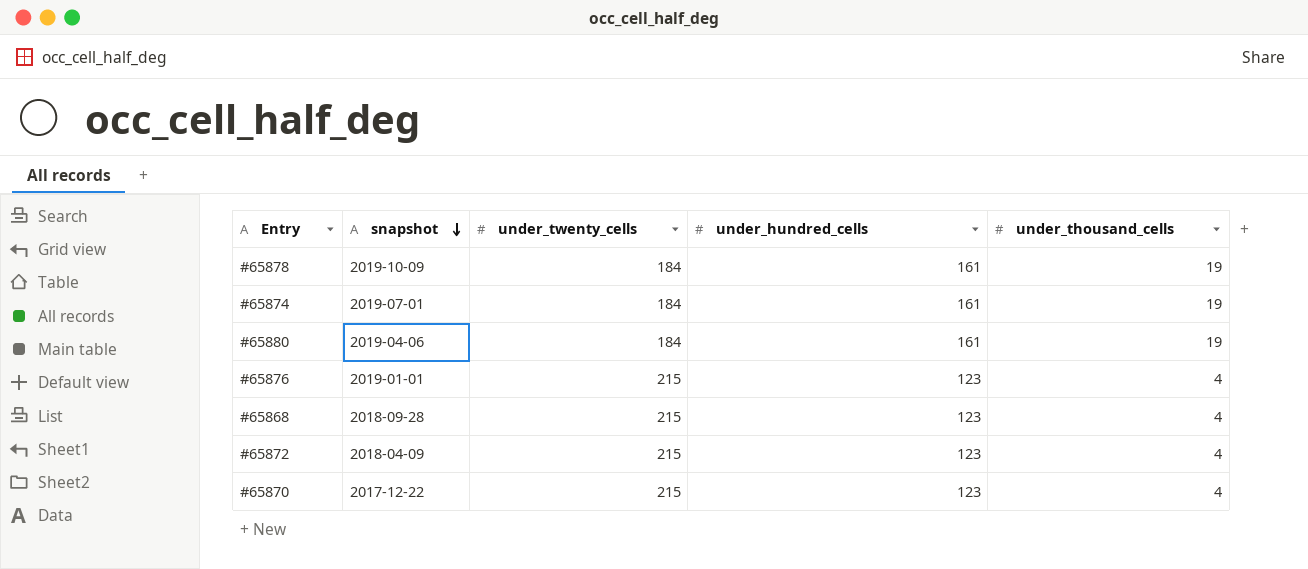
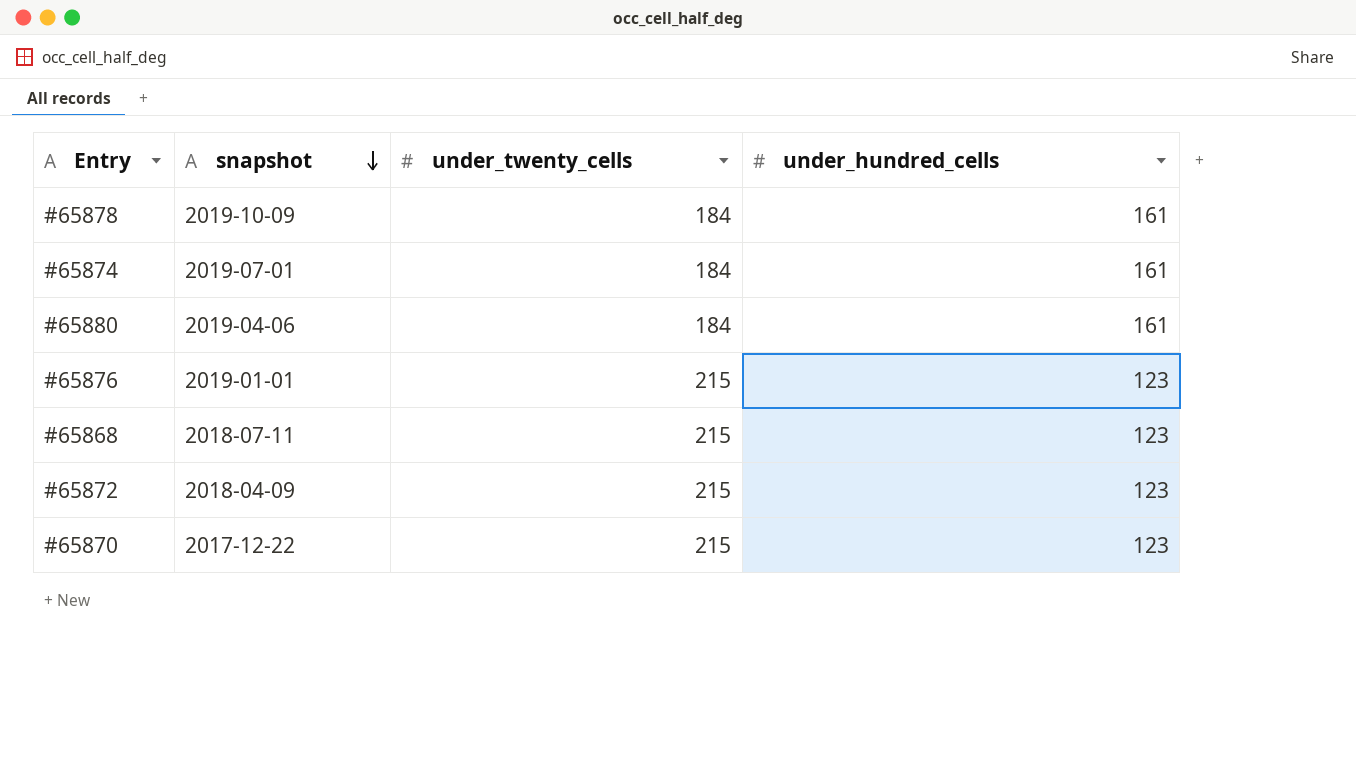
column under_thousand_cells | position: 5 -> none
#65868 | snapshot: 2018-09-28 -> 2018-07-11

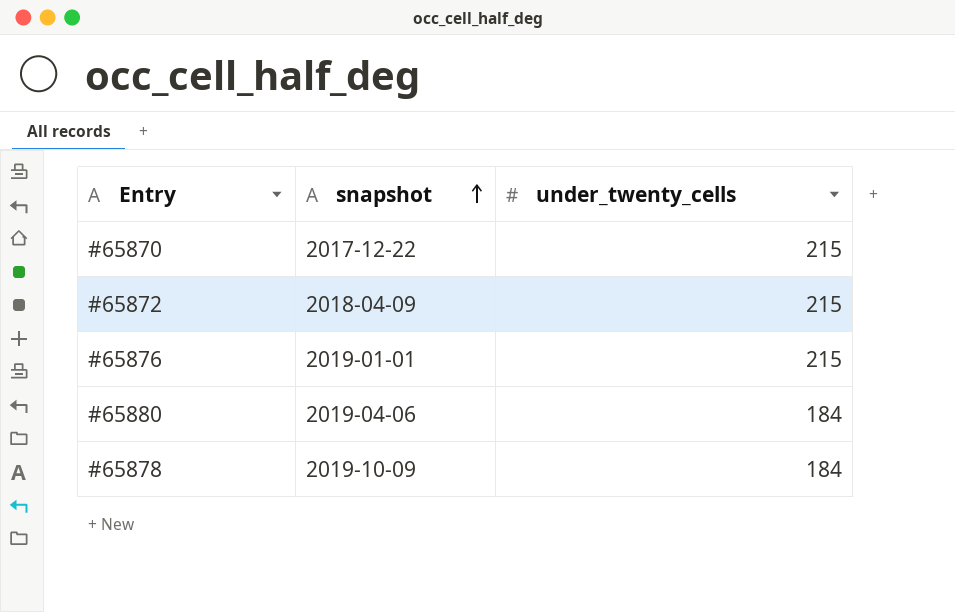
row order: snapshot descending -> snapshot ascending
column under_hundred_cells | position: 4 -> none
row #65874: 2019-07-01 | 184 | 161 -> none
row #65868: 2018-07-11 | 215 | 123 -> none

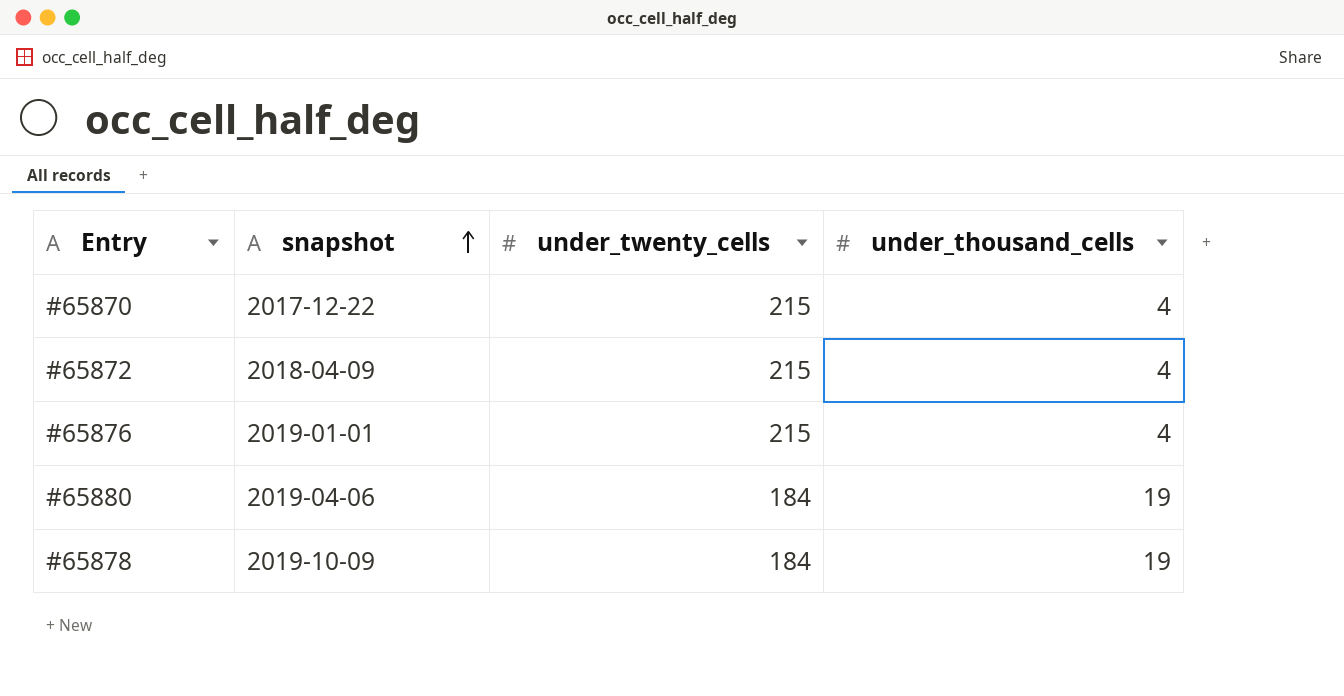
column under_thousand_cells | position: none -> 4

